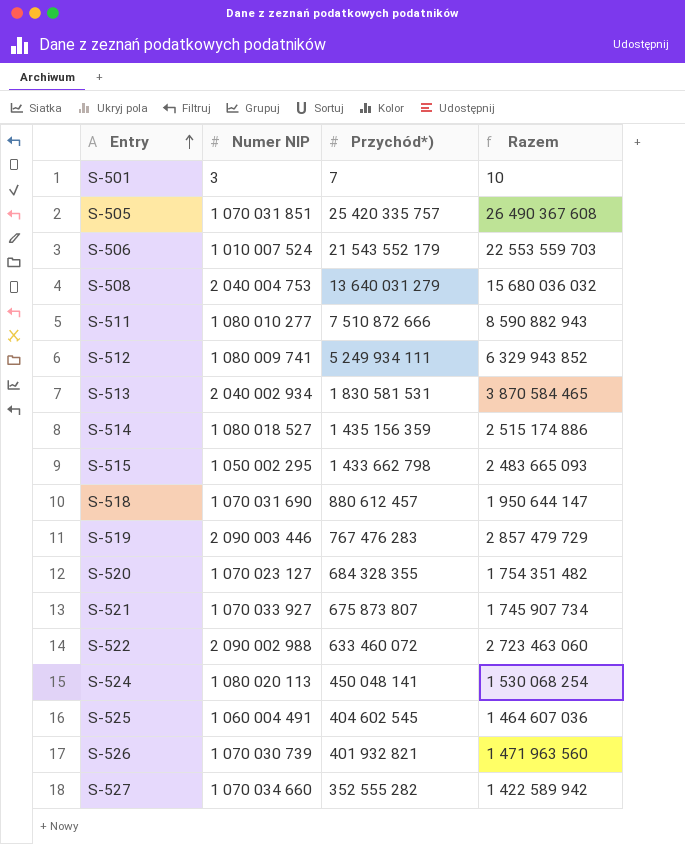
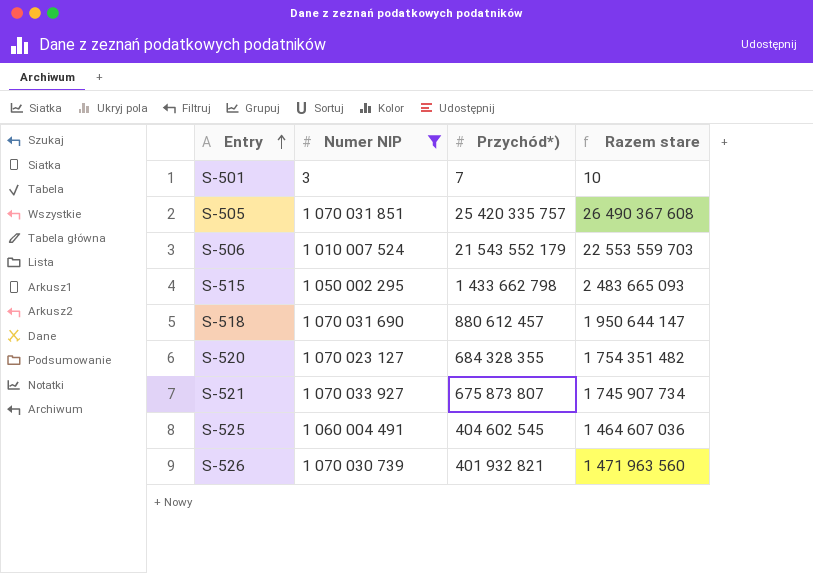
filter: none -> Numer NIP <= 1 070 033 927
column name: Razem -> Razem stare

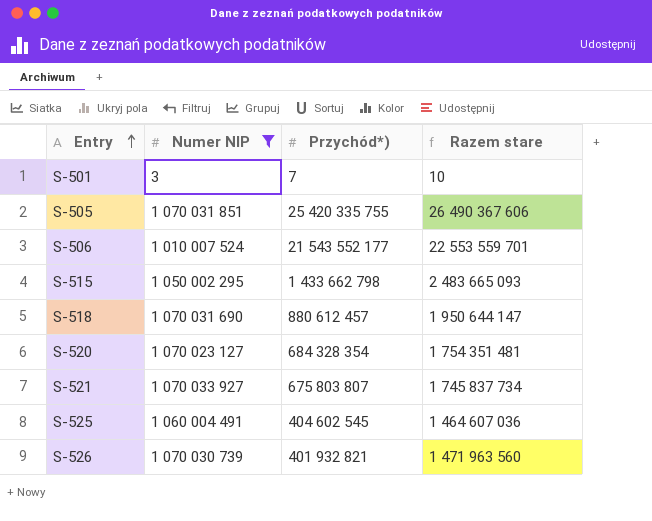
S-505 | Przychód*): 25 420 335 757 -> 25 420 335 755
S-505 | Razem stare: 26 490 367 608 -> 26 490 367 606
S-506 | Przychód*): 21 543 552 179 -> 21 543 552 177
S-506 | Razem stare: 22 553 559 703 -> 22 553 559 701
S-520 | Przychód*): 684 328 355 -> 684 328 354
S-520 | Razem stare: 1 754 351 482 -> 1 754 351 481
S-521 | Przychód*): 675 873 807 -> 675 803 807
S-521 | Razem stare: 1 745 907 734 -> 1 745 837 734

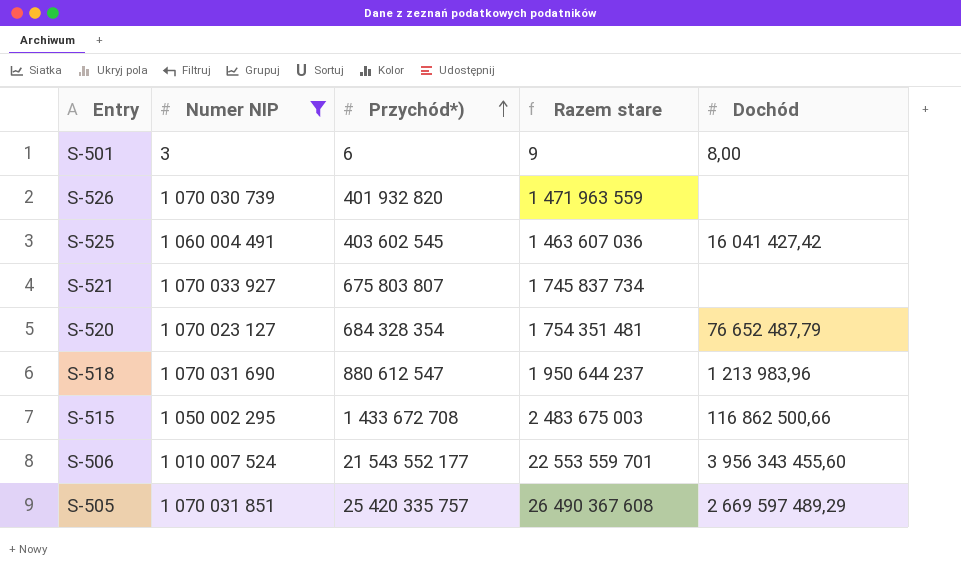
row order: Entry ascending -> Przychód*) ascending
column Dochód | position: none -> 5
S-501 | Przychód*): 7 -> 6
S-501 | Razem stare: 10 -> 9
S-526 | Przychód*): 401 932 821 -> 401 932 820
S-526 | Razem stare: 1 471 963 560 -> 1 471 963 559
S-525 | Przychód*): 404 602 545 -> 403 602 545
S-525 | Razem stare: 1 464 607 036 -> 1 463 607 036
S-518 | Przychód*): 880 612 457 -> 880 612 547
S-518 | Razem stare: 1 950 644 147 -> 1 950 644 237
S-515 | Przychód*): 1 433 662 798 -> 1 433 672 708
S-515 | Razem stare: 2 483 665 093 -> 2 483 675 003
S-505 | Przychód*): 25 420 335 755 -> 25 420 335 757
S-505 | Razem stare: 26 490 367 606 -> 26 490 367 608

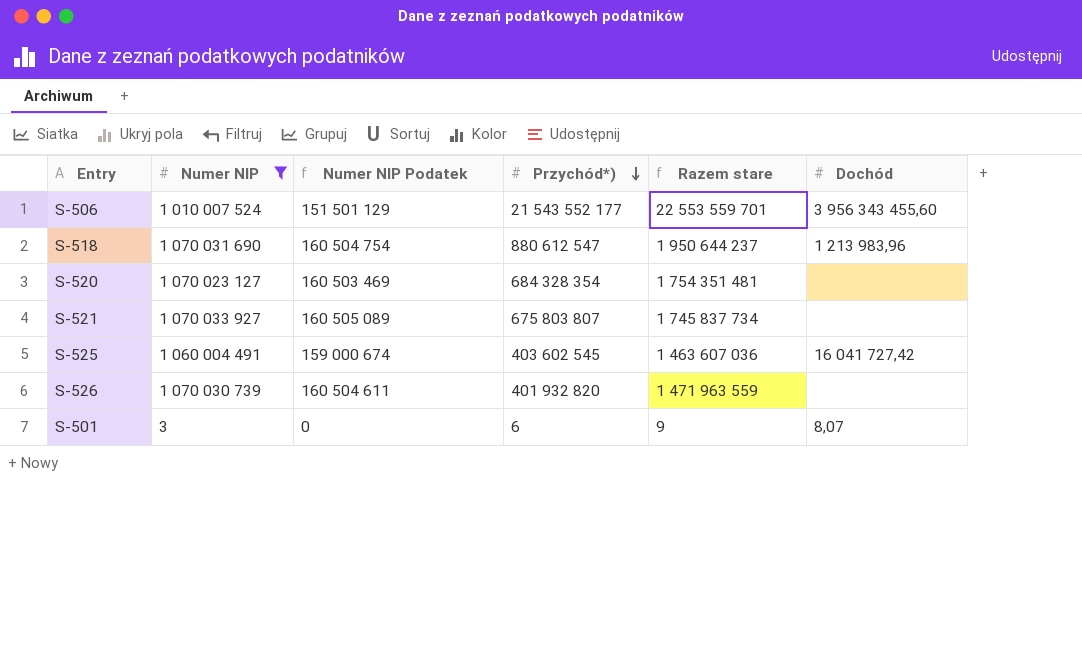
row order: Przychód*) ascending -> Przychód*) descending
column Numer NIP Podatek | formula: none -> [Numer NIP] * 0,15
row S-515: 1 050 002 295 | 1 433 672 708 | 2 483 675 003 | 116 862 500,66 -> none
row S-505: 1 070 031 851 | 25 420 335 757 | 26 490 367 608 | 2 669 597 489,29 -> none
S-520 | Dochód: 76 652 487,79 -> none
S-525 | Dochód: 16 041 427,42 -> 16 041 727,42
S-501 | Dochód: 8,00 -> 8,07

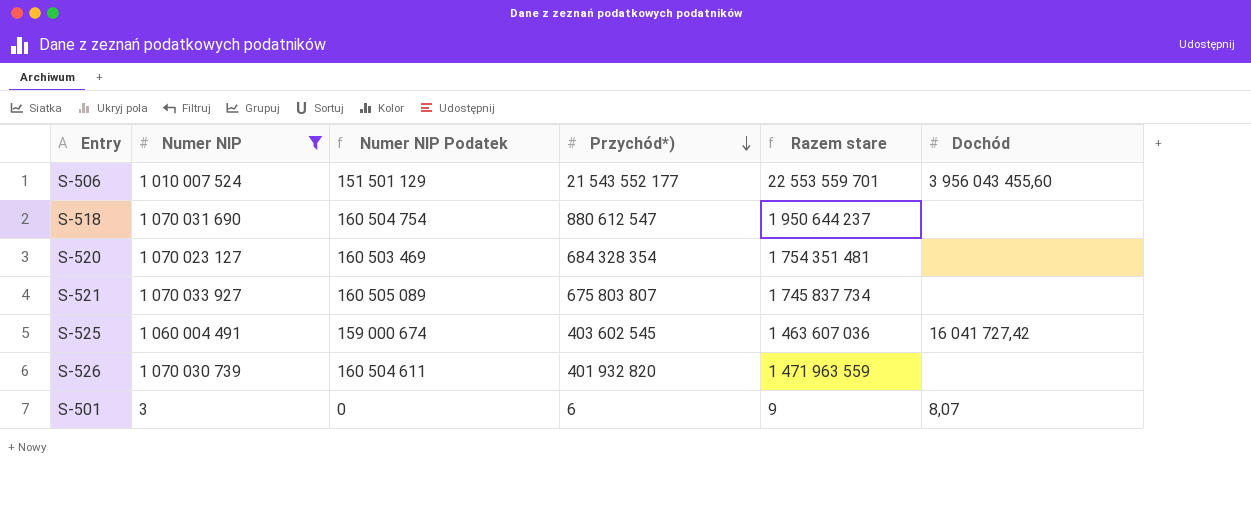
S-506 | Dochód: 3 956 343 455,60 -> 3 956 043 455,60
S-518 | Dochód: 1 213 983,96 -> none

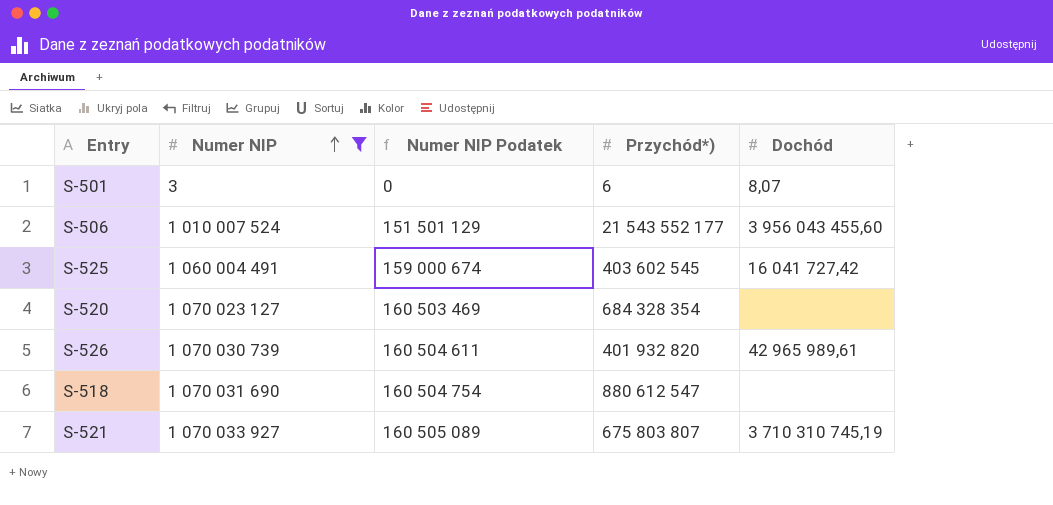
row order: Przychód*) descending -> Numer NIP ascending
column Razem stare | formula: [Numer NIP] + [Przychód*)] -> none
S-526 | Dochód: none -> 42 965 989,61
S-521 | Dochód: none -> 3 710 310 745,19

